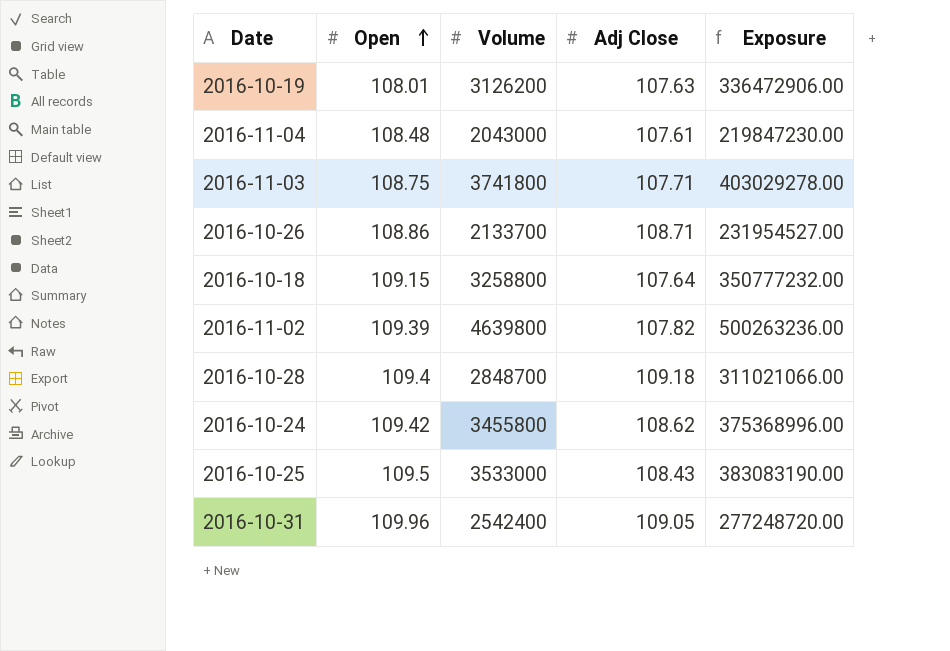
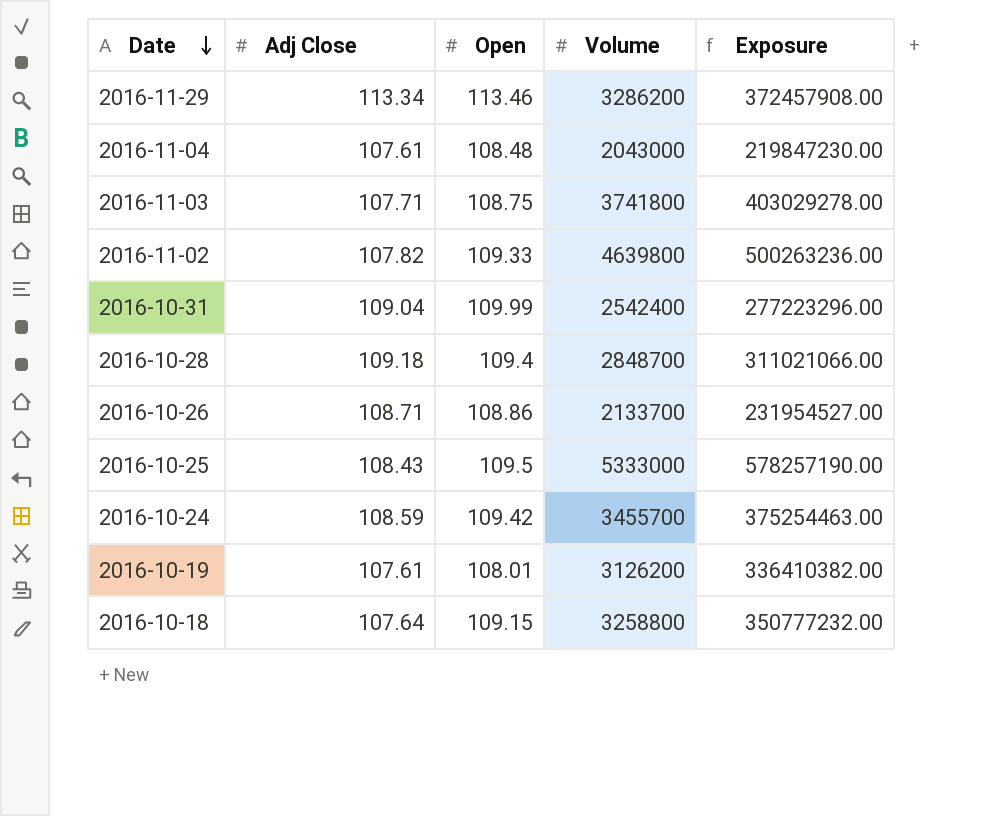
row order: Open ascending -> Date descending
column Adj Close | position: 4 -> 2
row 2016-11-29: none -> 113.34 | 113.46 | 3286200 | 372457908.00
2016-11-02 | Open: 109.39 -> 109.33
2016-10-31 | Adj Close: 109.05 -> 109.04
2016-10-31 | Open: 109.96 -> 109.99
2016-10-31 | Exposure: 277248720.00 -> 277223296.00
2016-10-25 | Volume: 3533000 -> 5333000
2016-10-25 | Exposure: 383083190.00 -> 578257190.00
2016-10-24 | Adj Close: 108.62 -> 108.59
2016-10-24 | Volume: 3455800 -> 3455700
2016-10-24 | Exposure: 375368996.00 -> 375254463.00
2016-10-19 | Adj Close: 107.63 -> 107.61
2016-10-19 | Exposure: 336472906.00 -> 336410382.00

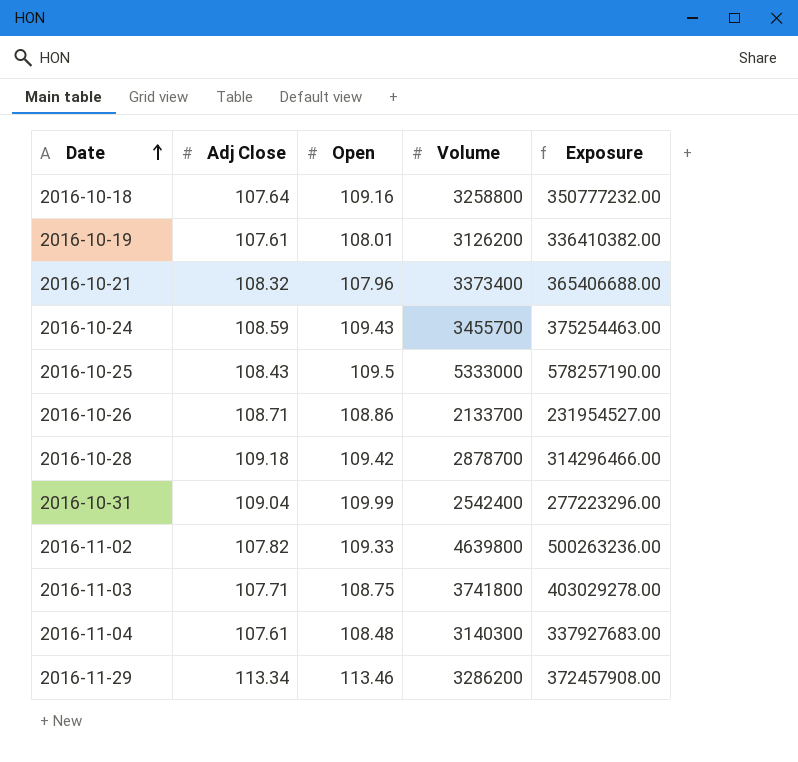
row order: Date descending -> Date ascending
2016-10-18 | Open: 109.15 -> 109.16
row 2016-10-21: none -> 108.32 | 107.96 | 3373400 | 365406688.00
2016-10-24 | Open: 109.42 -> 109.43
2016-10-28 | Open: 109.4 -> 109.42
2016-10-28 | Volume: 2848700 -> 2878700
2016-10-28 | Exposure: 311021066.00 -> 314296466.00
2016-11-04 | Volume: 2043000 -> 3140300
2016-11-04 | Exposure: 219847230.00 -> 337927683.00

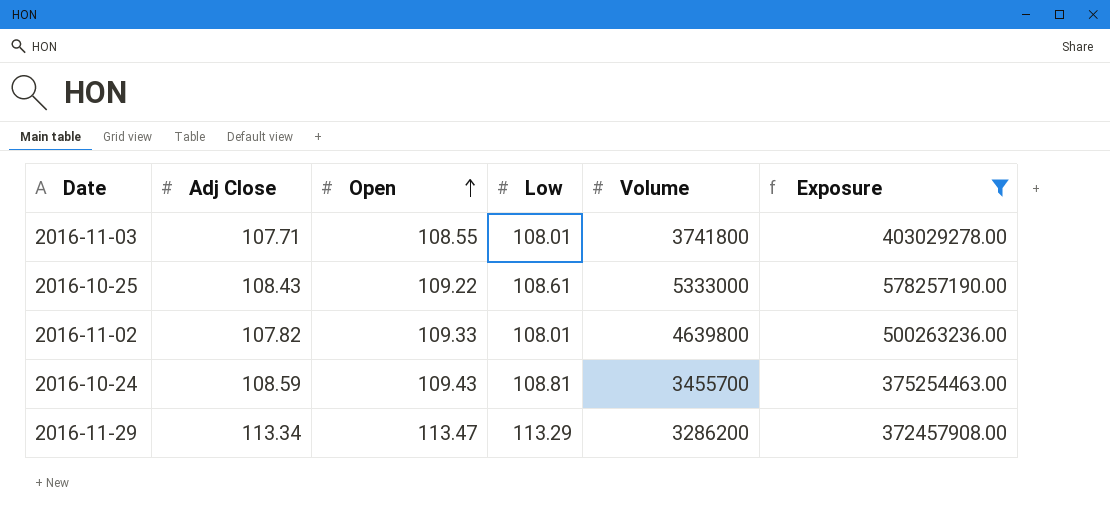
filter: none -> Exposure >= 372457908.00
row order: Date ascending -> Open ascending
column Low | position: none -> 4
2016-11-03 | Open: 108.75 -> 108.55
2016-10-25 | Open: 109.5 -> 109.22
2016-11-29 | Open: 113.46 -> 113.47

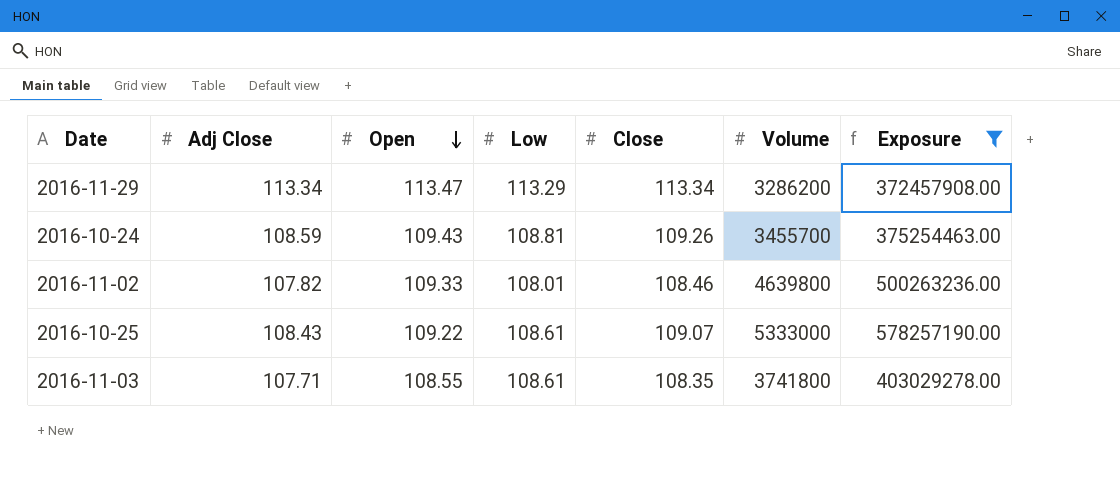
row order: Open ascending -> Open descending
column Close | position: none -> 5
2016-11-03 | Low: 108.01 -> 108.61

